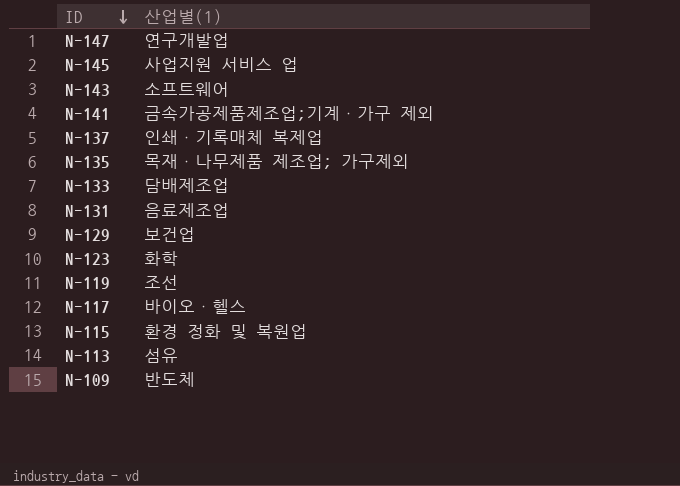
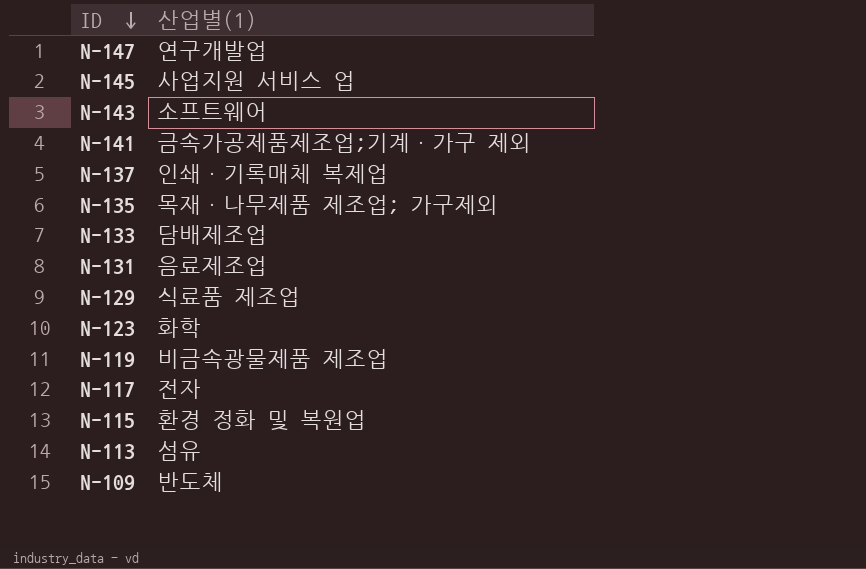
N-129 | 산업별(1): 보건업 -> 식료품 제조업
N-119 | 산업별(1): 조선 -> 비금속광물제품 제조업
N-117 | 산업별(1): 바이오ㆍ헬스 -> 전자

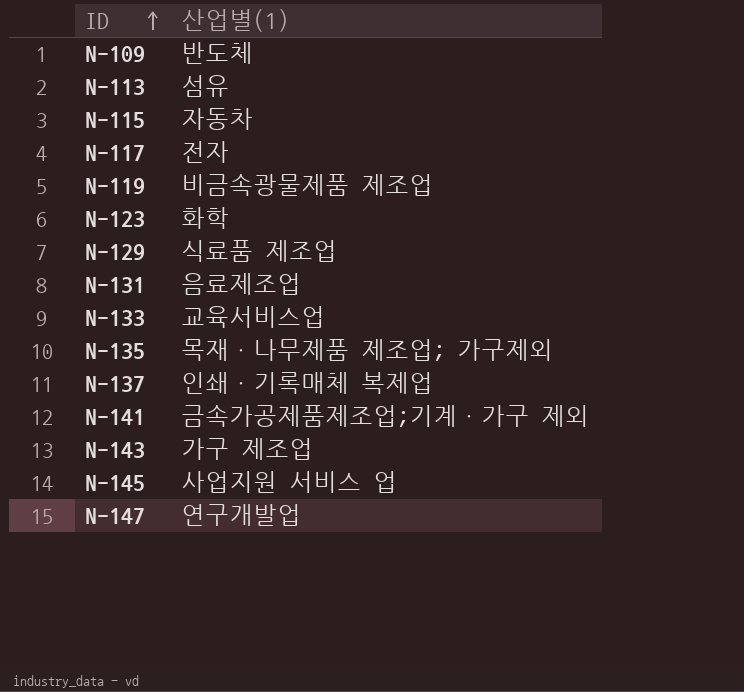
row order: ID descending -> ID ascending
N-115 | 산업별(1): 환경 정화 및 복원업 -> 자동차
N-133 | 산업별(1): 담배제조업 -> 교육서비스업
N-143 | 산업별(1): 소프트웨어 -> 가구 제조업

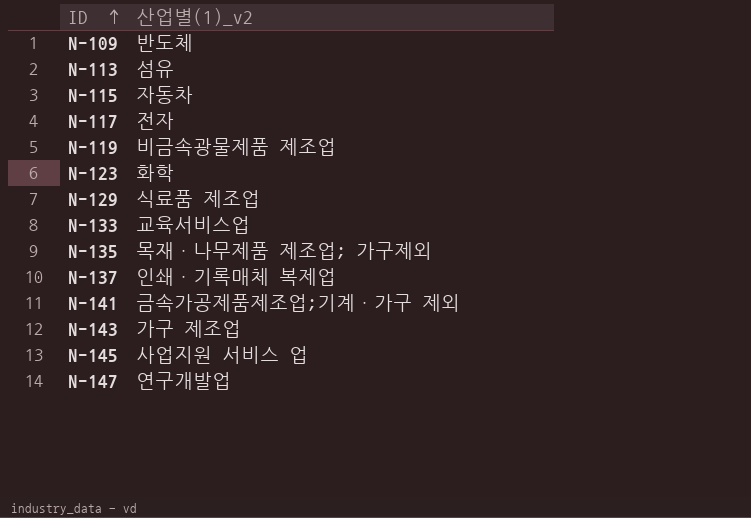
column name: 산업별(1) -> 산업별(1)_v2
row N-131: 음료제조업 -> none

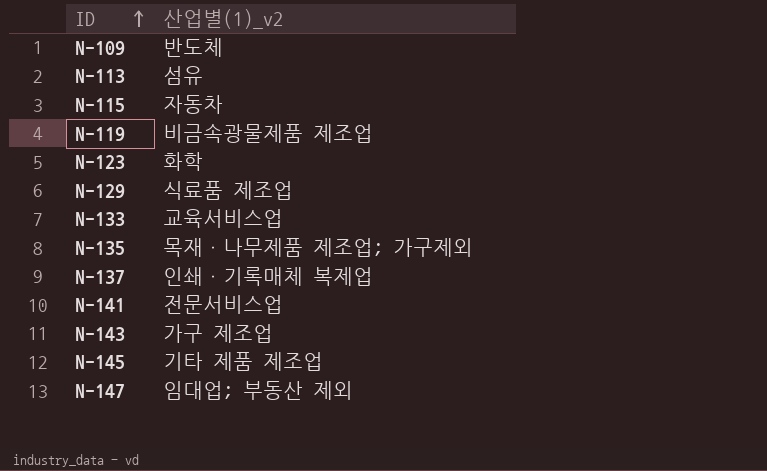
row N-117: 전자 -> none
N-141 | 산업별(1)_v2: 금속가공제품제조업;기계ㆍ가구 제외 -> 전문서비스업
N-145 | 산업별(1)_v2: 사업지원 서비스 업 -> 기타 제품 제조업
N-147 | 산업별(1)_v2: 연구개발업 -> 임대업; 부동산 제외

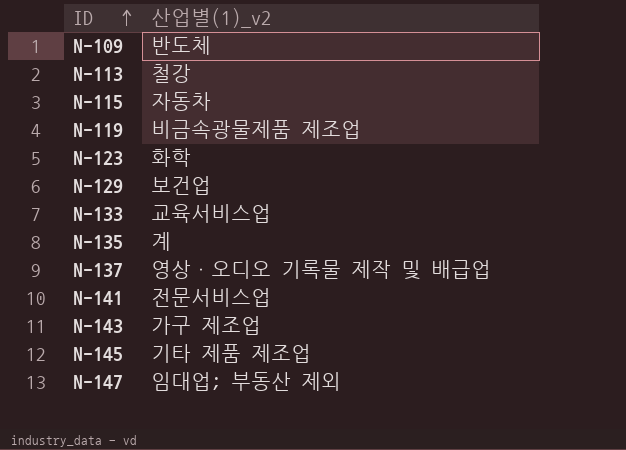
N-113 | 산업별(1)_v2: 섬유 -> 철강
N-129 | 산업별(1)_v2: 식료품 제조업 -> 보건업
N-135 | 산업별(1)_v2: 목재ㆍ나무제품 제조업; 가구제외 -> 계
N-137 | 산업별(1)_v2: 인쇄ㆍ기록매체 복제업 -> 영상ㆍ오디오 기록물 제작 및 배급업

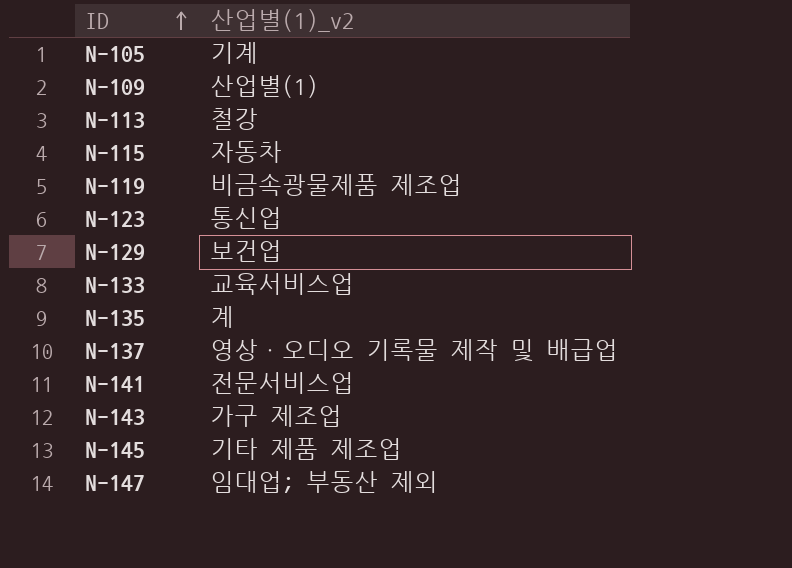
row N-105: none -> 기계
N-109 | 산업별(1)_v2: 반도체 -> 산업별(1)
N-123 | 산업별(1)_v2: 화학 -> 통신업

